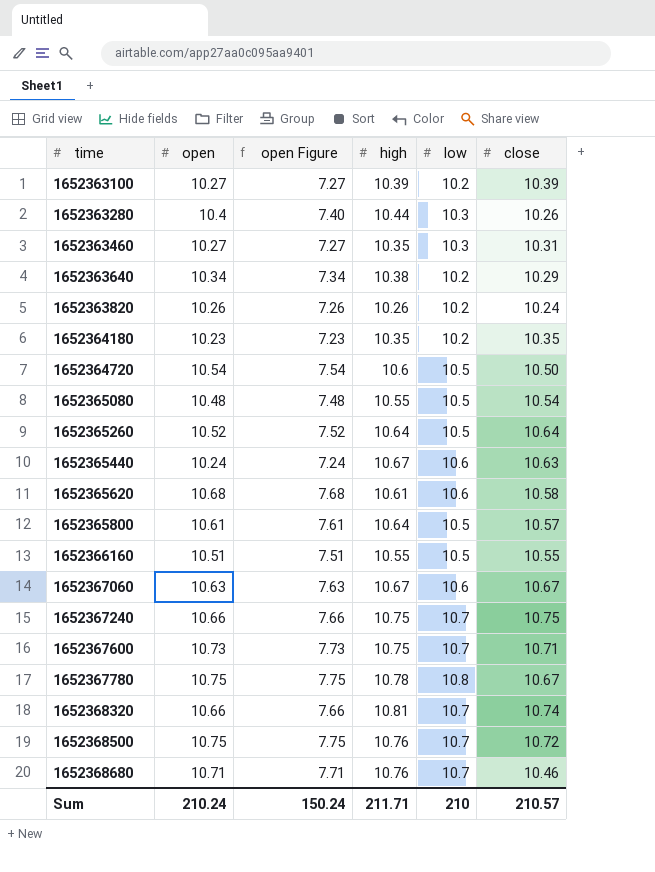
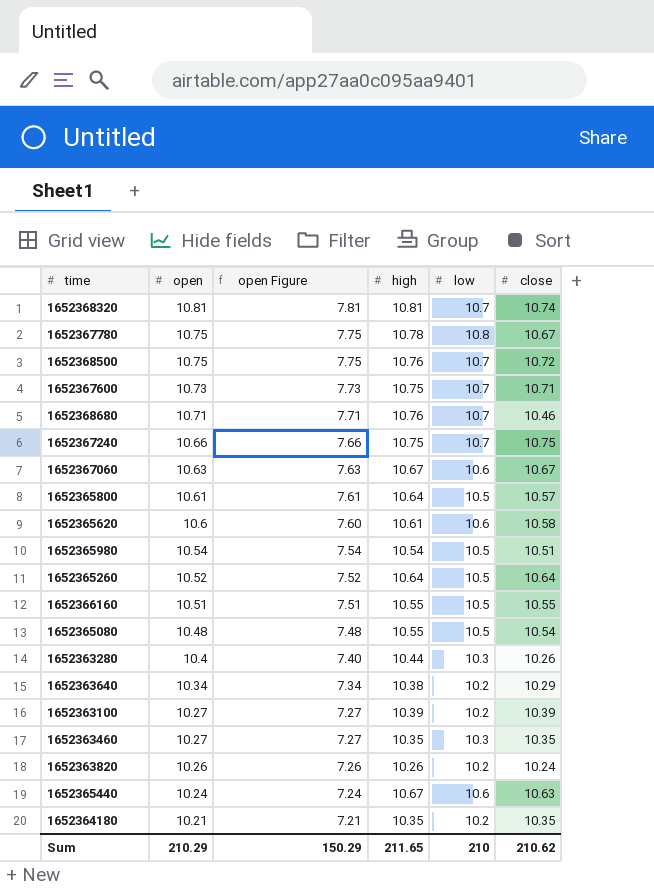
row order: time ascending -> open descending
row 1652364720: 10.54 | 7.54 | 10.6 | 10.5 | 10.50 -> none
1652368320 | open: 10.66 -> 10.81
1652368320 | open Figure: 7.66 -> 7.81
1652365620 | open: 10.68 -> 10.6
1652365620 | open Figure: 7.68 -> 7.60
row 1652365980: none -> 10.54 | 7.54 | 10.54 | 10.5 | 10.51
1652363460 | close: 10.31 -> 10.35
1652364180 | open: 10.23 -> 10.21
1652364180 | open Figure: 7.23 -> 7.21
Sum | open: 210.24 -> 210.29
Sum | open Figure: 150.24 -> 150.29
Sum | high: 211.71 -> 211.65
Sum | close: 210.57 -> 210.62

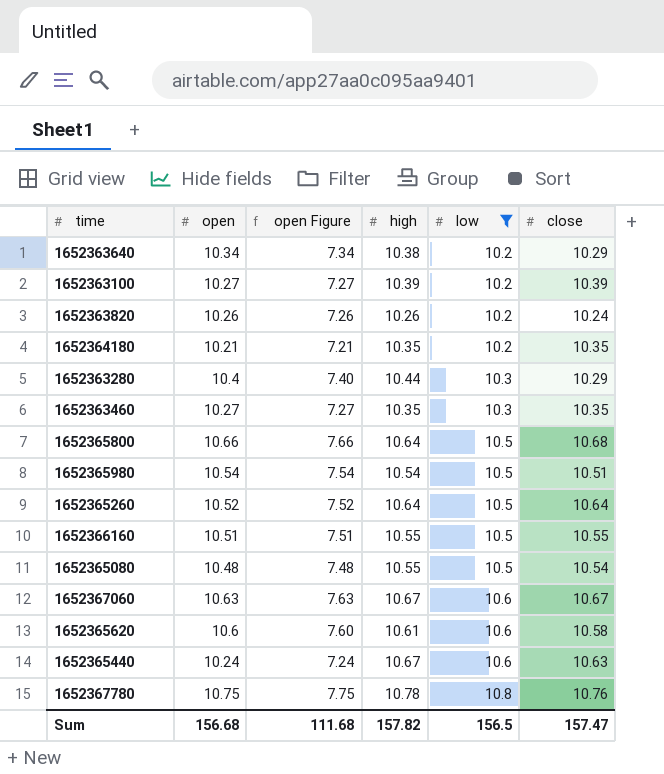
filter: none -> low != 10.7
row order: open descending -> low ascending
1652363280 | close: 10.26 -> 10.29
1652365800 | open: 10.61 -> 10.66
1652365800 | open Figure: 7.61 -> 7.66
1652365800 | close: 10.57 -> 10.68
1652367780 | close: 10.67 -> 10.76
Sum | open: 210.29 -> 156.68
Sum | open Figure: 150.29 -> 111.68
Sum | high: 211.65 -> 157.82
Sum | low: 210 -> 156.5
Sum | close: 210.62 -> 157.47

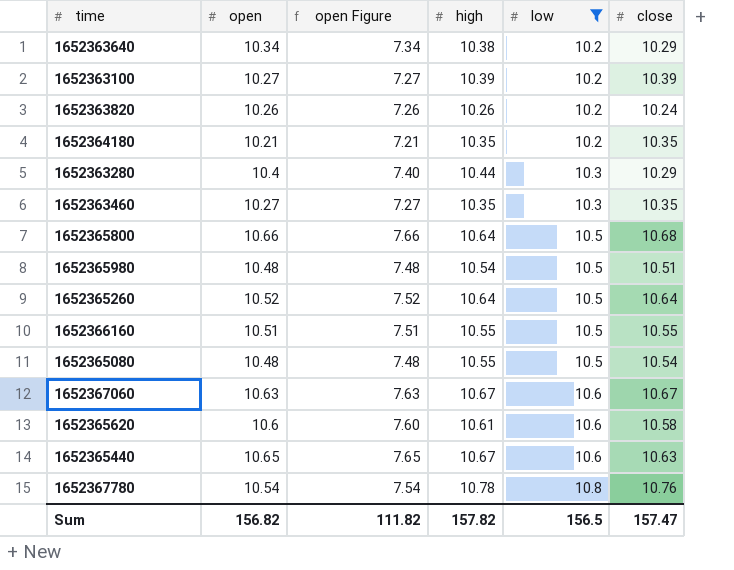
1652365980 | open: 10.54 -> 10.48
1652365980 | open Figure: 7.54 -> 7.48
1652365440 | open: 10.24 -> 10.65
1652365440 | open Figure: 7.24 -> 7.65
1652367780 | open: 10.75 -> 10.54
1652367780 | open Figure: 7.75 -> 7.54
Sum | open: 156.68 -> 156.82
Sum | open Figure: 111.68 -> 111.82

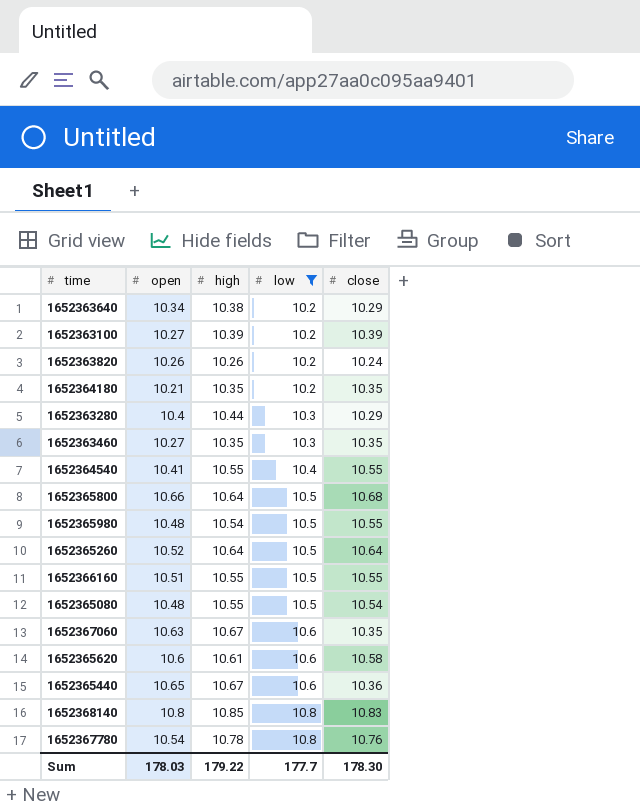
column open Figure | formula: [open] - 3 -> none
row 1652364540: none -> 10.41 | 10.55 | 10.4 | 10.55
1652365980 | close: 10.51 -> 10.55
1652367060 | close: 10.67 -> 10.35
1652365440 | close: 10.63 -> 10.36
row 1652368140: none -> 10.8 | 10.85 | 10.8 | 10.83
Sum | open: 156.82 -> 178.03
Sum | high: 157.82 -> 179.22
Sum | low: 156.5 -> 177.7
Sum | close: 157.47 -> 178.30

